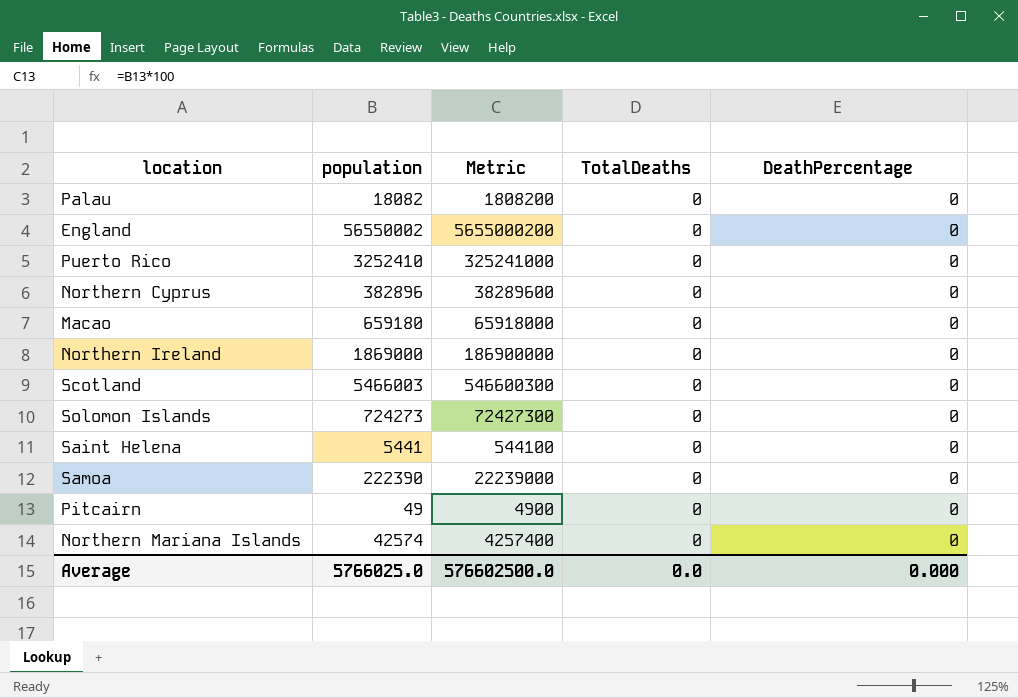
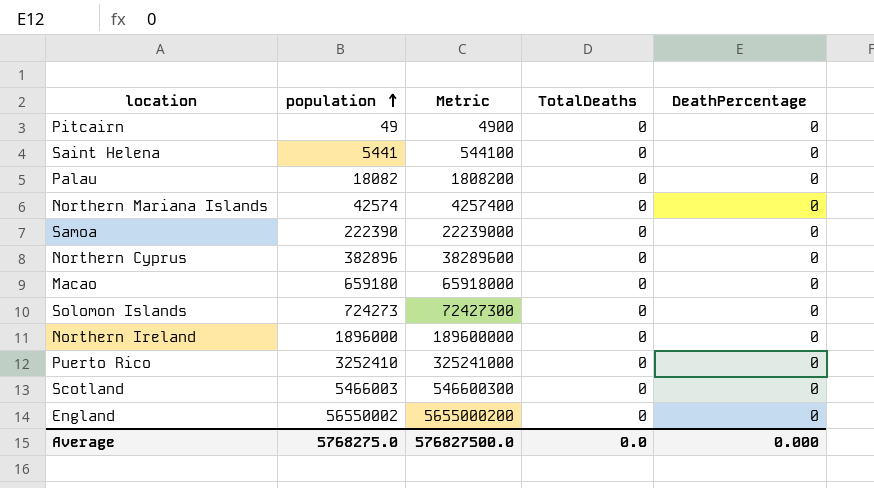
row order: none -> population ascending
Northern Ireland | population: 1869000 -> 1896000
Northern Ireland | Metric: 186900000 -> 189600000
Average | population: 5766025.0 -> 5768275.0
Average | Metric: 576602500.0 -> 576827500.0

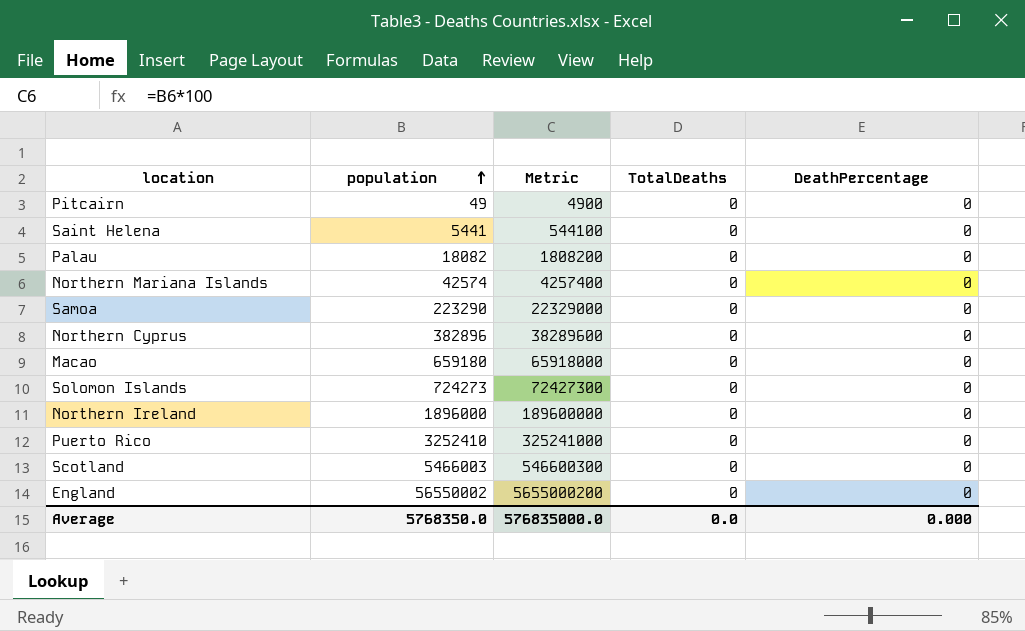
Samoa | population: 222390 -> 223290
Samoa | Metric: 22239000 -> 22329000
Average | population: 5768275.0 -> 5768350.0
Average | Metric: 576827500.0 -> 576835000.0

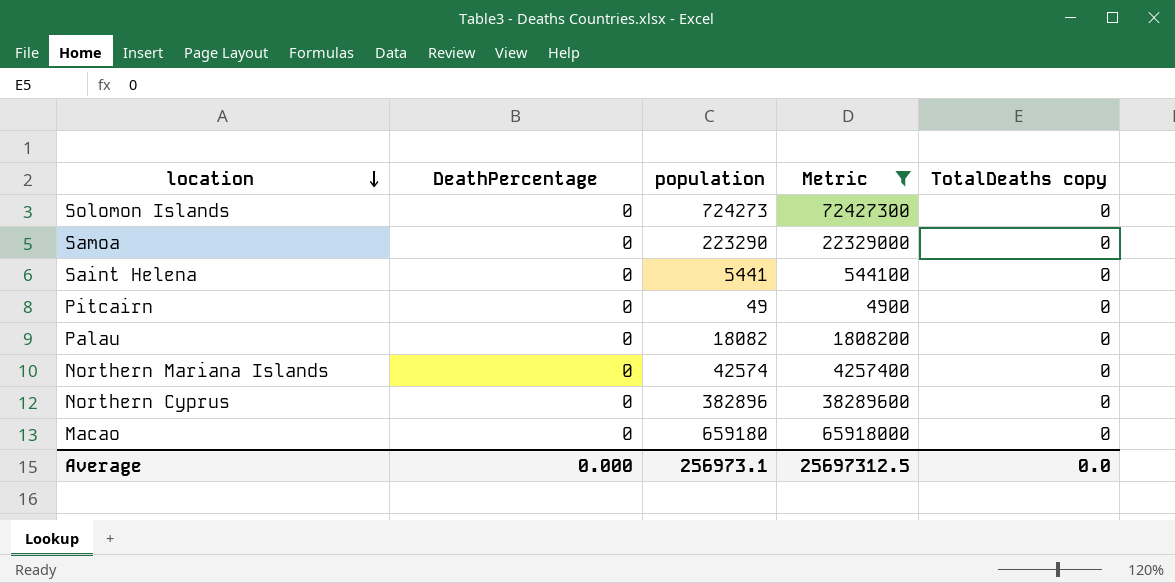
filter: none -> Metric <= 72427300
row order: population ascending -> location descending
column DeathPercentage | position: 5 -> 2
column name: TotalDeaths -> TotalDeaths copy
Average | population: 5768350.0 -> 256973.1
Average | Metric: 576835000.0 -> 25697312.5

